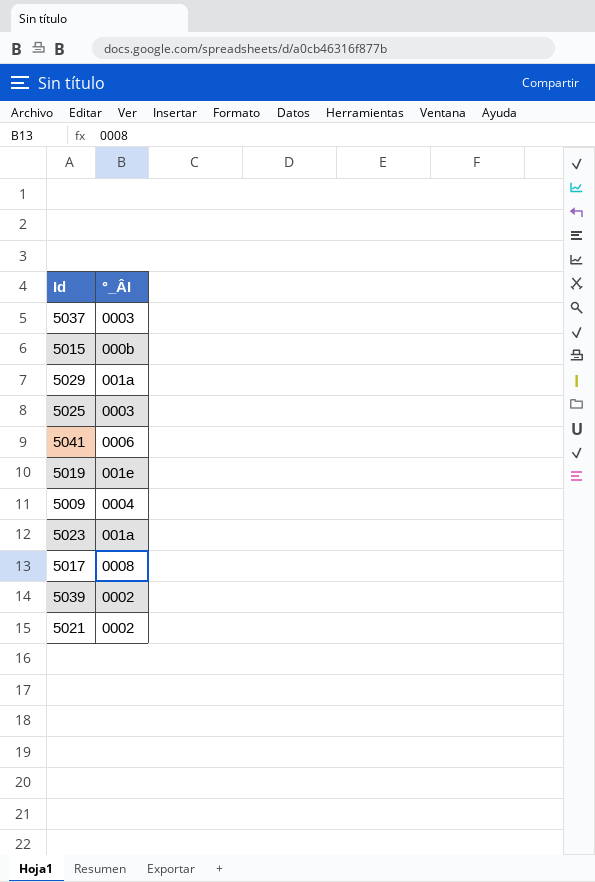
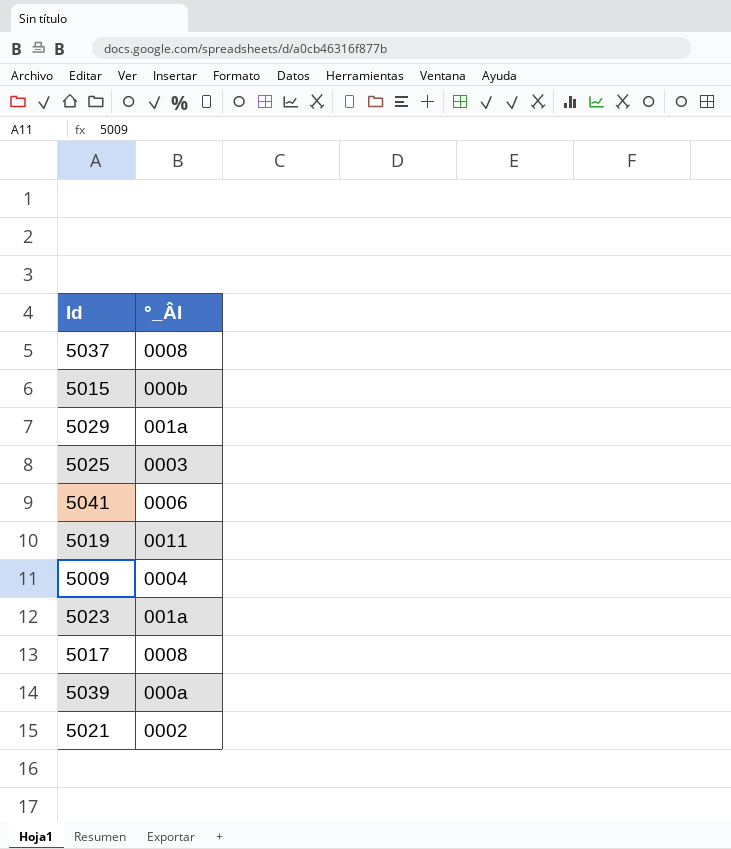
5037 | °_ÂI: 0003 -> 0008
5019 | °_ÂI: 001e -> 0011
5039 | °_ÂI: 0002 -> 000a

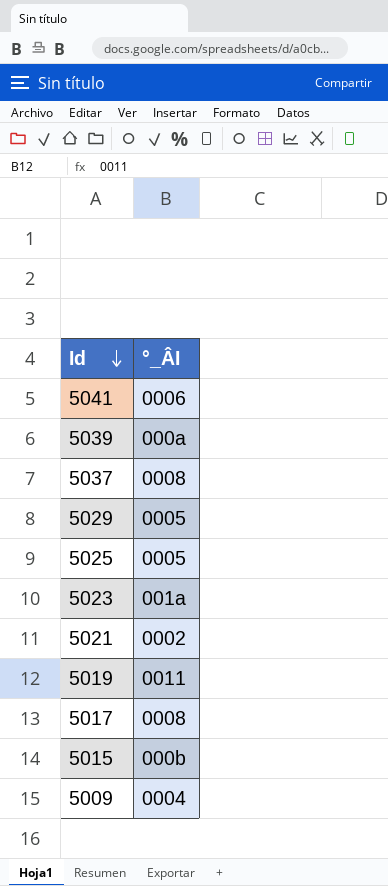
row order: none -> Id descending
5029 | °_ÂI: 001a -> 0005
5025 | °_ÂI: 0003 -> 0005

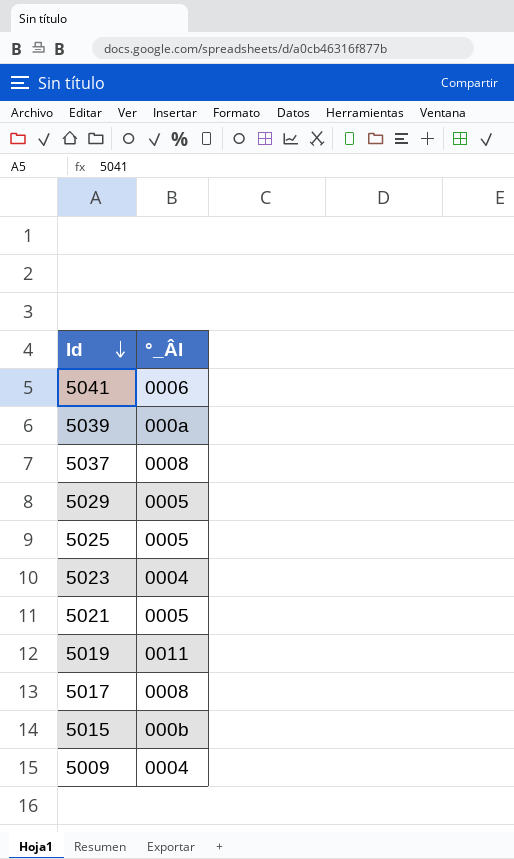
5023 | °_ÂI: 001a -> 0004
5021 | °_ÂI: 0002 -> 0005

